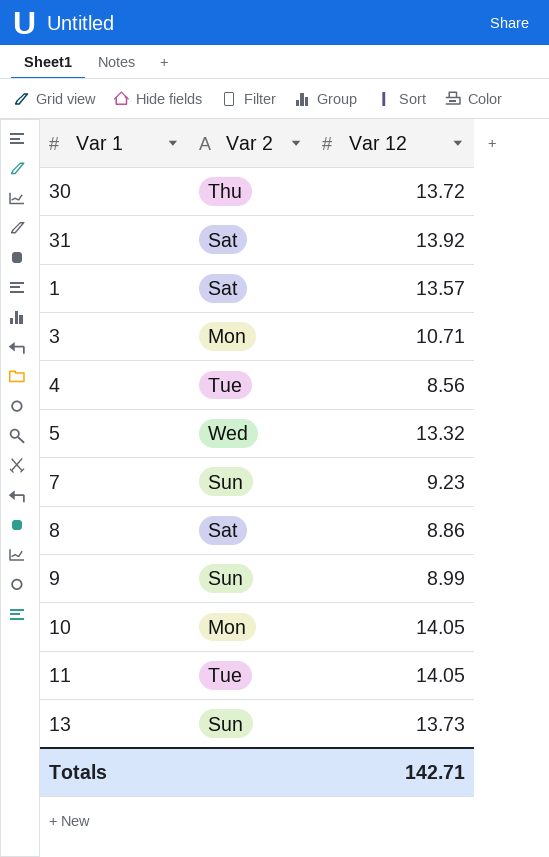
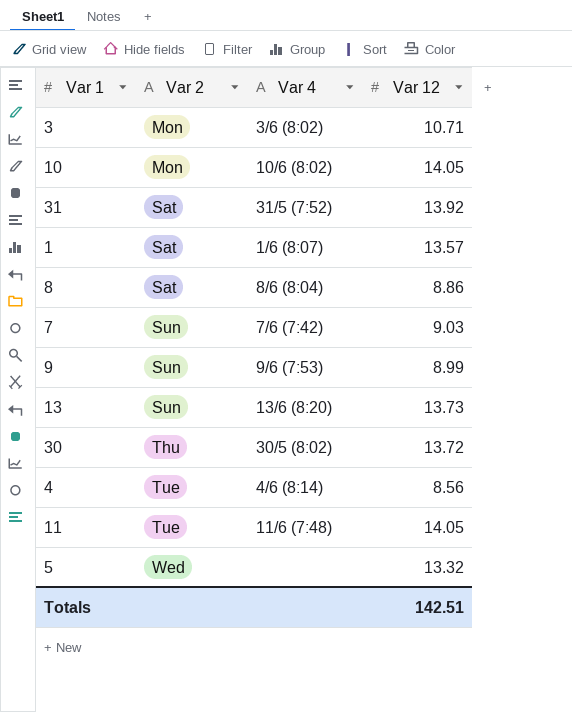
row order: none -> Var 2 ascending
column Var 4 | position: none -> 3
7 | Var 12: 9.23 -> 9.03
Totals | Var 12: 142.71 -> 142.51

